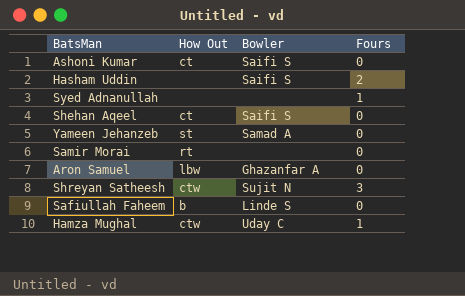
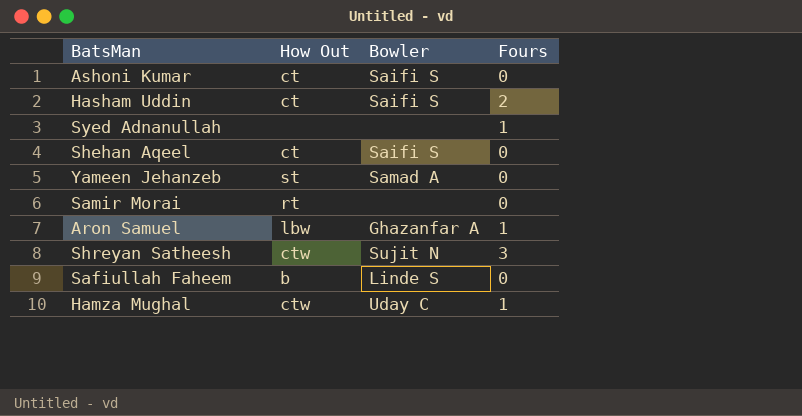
Hasham Uddin | How Out: none -> ct
Aron Samuel | Fours: 0 -> 1

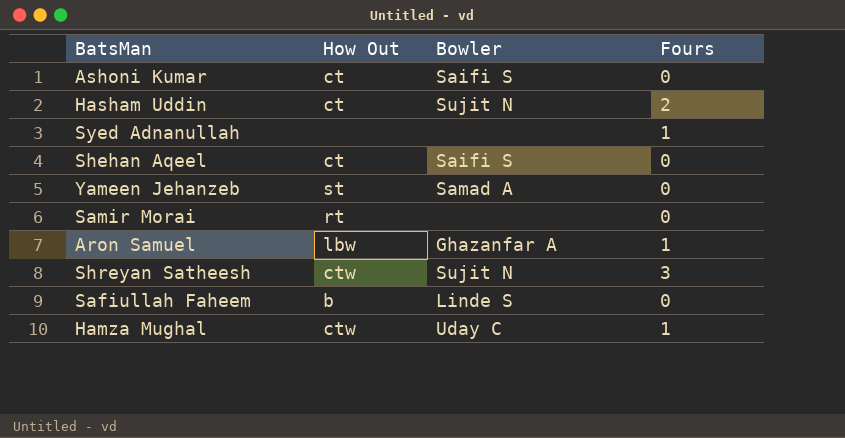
Hasham Uddin | Bowler: Saifi S -> Sujit N

